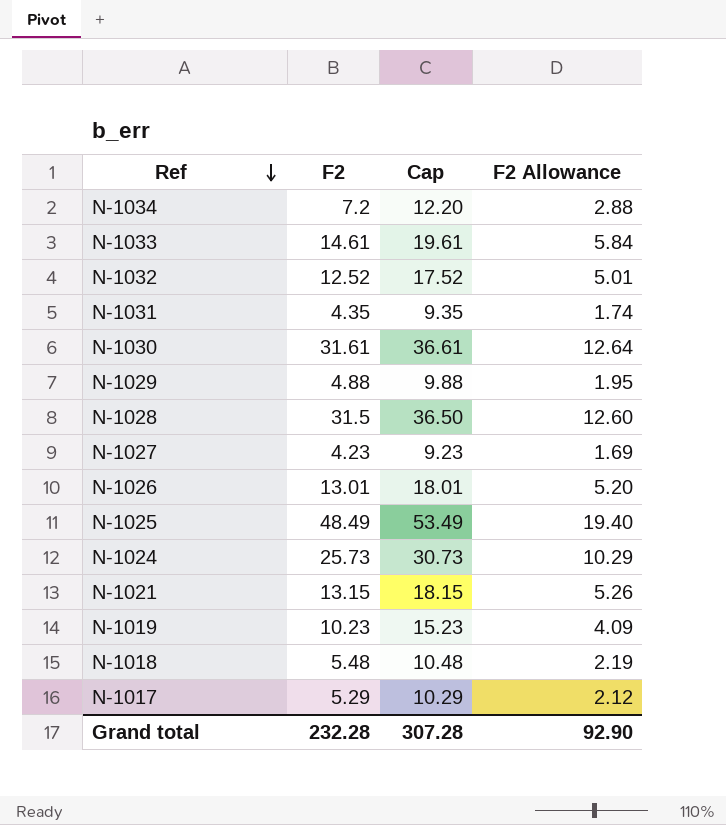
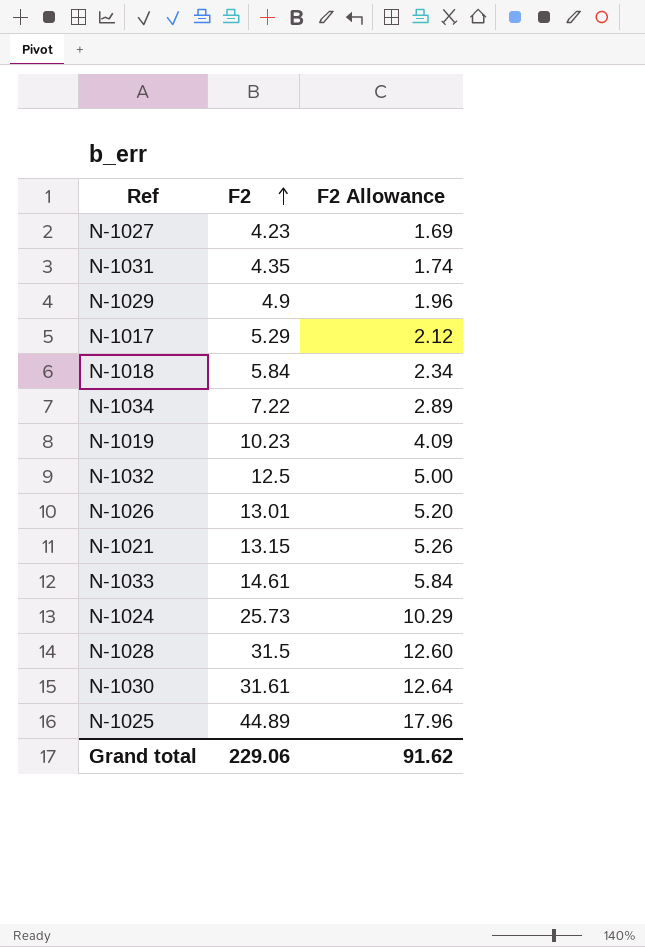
row order: Ref descending -> F2 ascending
column Cap | formula: [F2] + 5 -> none
N-1029 | F2: 4.88 -> 4.9
N-1029 | F2 Allowance: 1.95 -> 1.96
N-1018 | F2: 5.48 -> 5.84
N-1018 | F2 Allowance: 2.19 -> 2.34
N-1034 | F2: 7.2 -> 7.22
N-1034 | F2 Allowance: 2.88 -> 2.89
N-1032 | F2: 12.52 -> 12.5
N-1032 | F2 Allowance: 5.01 -> 5.00
N-1025 | F2: 48.49 -> 44.89
N-1025 | F2 Allowance: 19.40 -> 17.96
Grand total | F2: 232.28 -> 229.06
Grand total | F2 Allowance: 92.90 -> 91.62

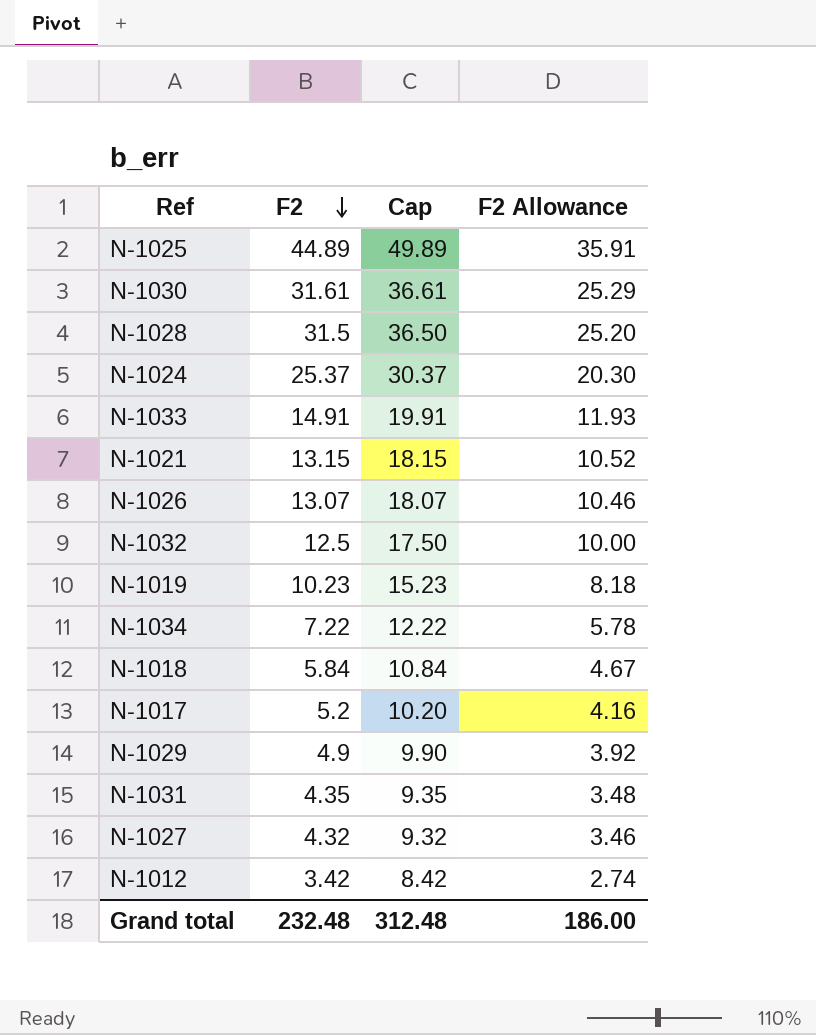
row order: F2 ascending -> F2 descending
column Cap | formula: none -> [F2] + 5
column F2 Allowance | formula: [F2] * 0.4 -> [F2] * 0.8
N-1024 | F2: 25.73 -> 25.37
N-1033 | F2: 14.61 -> 14.91
N-1026 | F2: 13.01 -> 13.07
N-1017 | F2: 5.29 -> 5.2
N-1027 | F2: 4.23 -> 4.32
row N-1012: none -> 3.42 | 8.42 | 2.74
Grand total | F2: 229.06 -> 232.48
Grand total | F2 Allowance: 91.62 -> 186.00

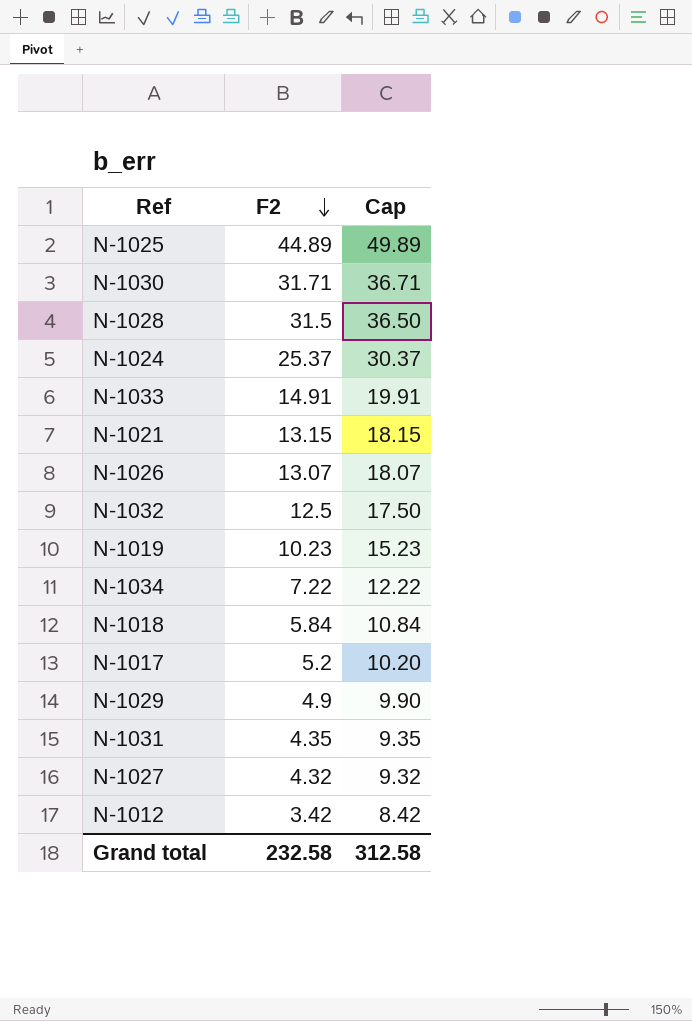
column F2 Allowance | formula: [F2] * 0.8 -> none
N-1030 | F2: 31.61 -> 31.71
N-1030 | Cap: 36.61 -> 36.71
Grand total | F2: 232.48 -> 232.58
Grand total | Cap: 312.48 -> 312.58

